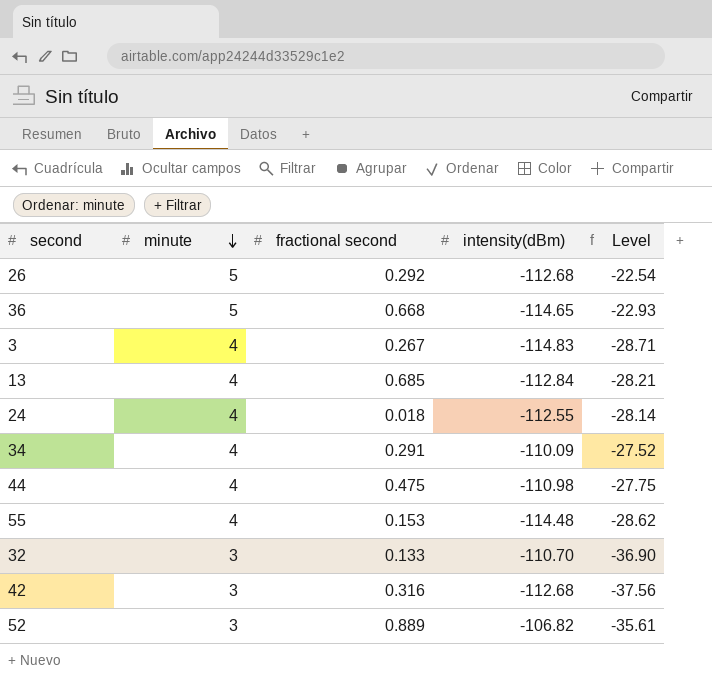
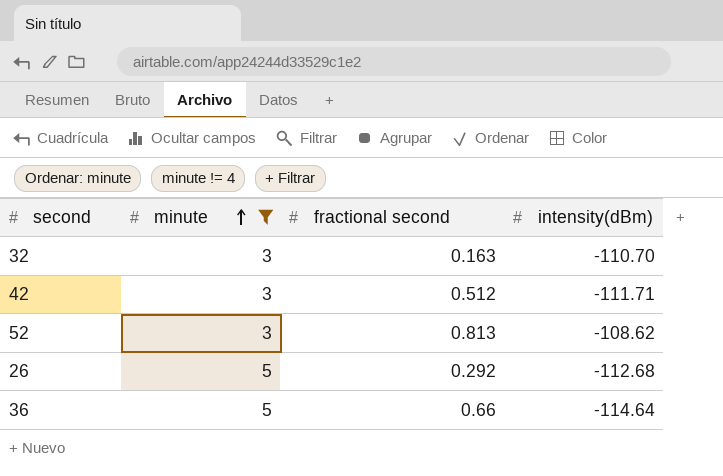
filter: none -> minute != 4
row order: minute descending -> minute ascending
column Level | formula: [intensity(dBm)] / [minute] -> none
32 | fractional second: 0.133 -> 0.163
42 | fractional second: 0.316 -> 0.512
42 | intensity(dBm): -112.68 -> -111.71
52 | fractional second: 0.889 -> 0.813
52 | intensity(dBm): -106.82 -> -108.62
36 | fractional second: 0.668 -> 0.66
36 | intensity(dBm): -114.65 -> -114.64

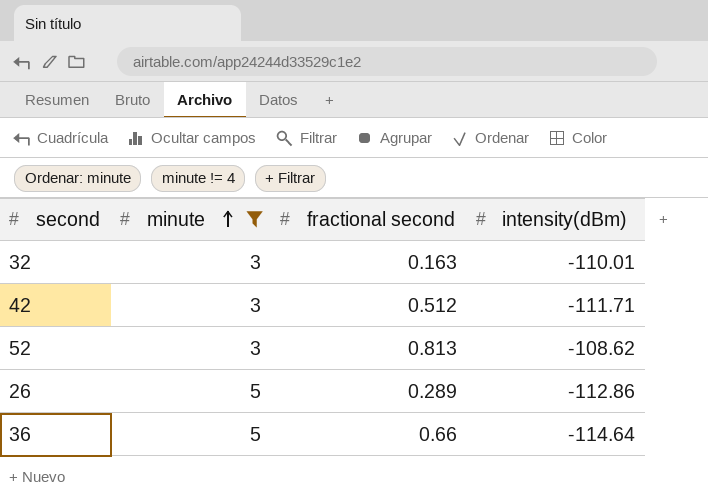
32 | intensity(dBm): -110.70 -> -110.01
26 | fractional second: 0.292 -> 0.289
26 | intensity(dBm): -112.68 -> -112.86

